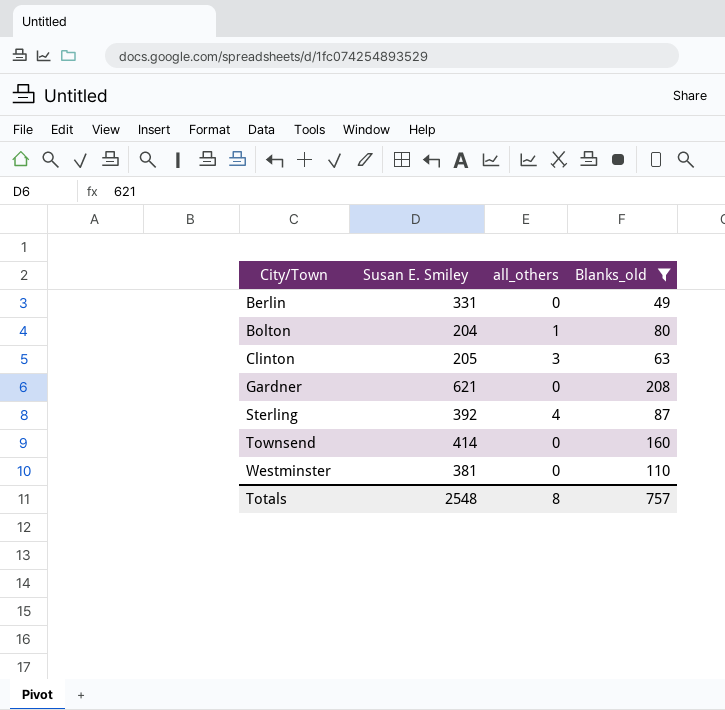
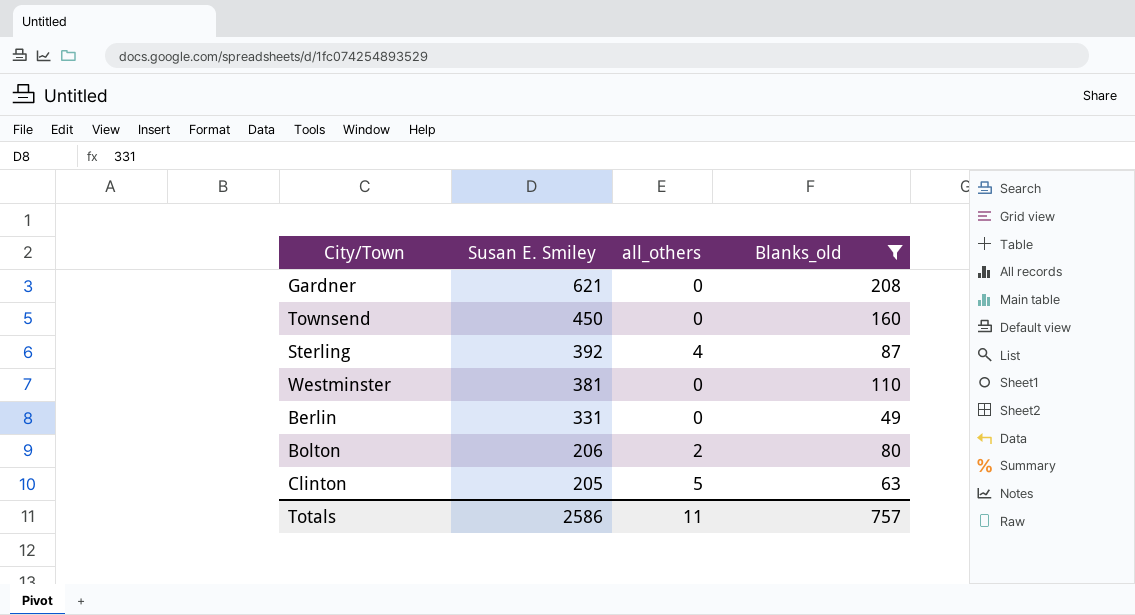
row order: City/Town ascending -> Susan E. Smiley descending
Townsend | Susan E. Smiley: 414 -> 450
Bolton | Susan E. Smiley: 204 -> 206
Bolton | all_others: 1 -> 2
Clinton | all_others: 3 -> 5
Totals | Susan E. Smiley: 2548 -> 2586
Totals | all_others: 8 -> 11

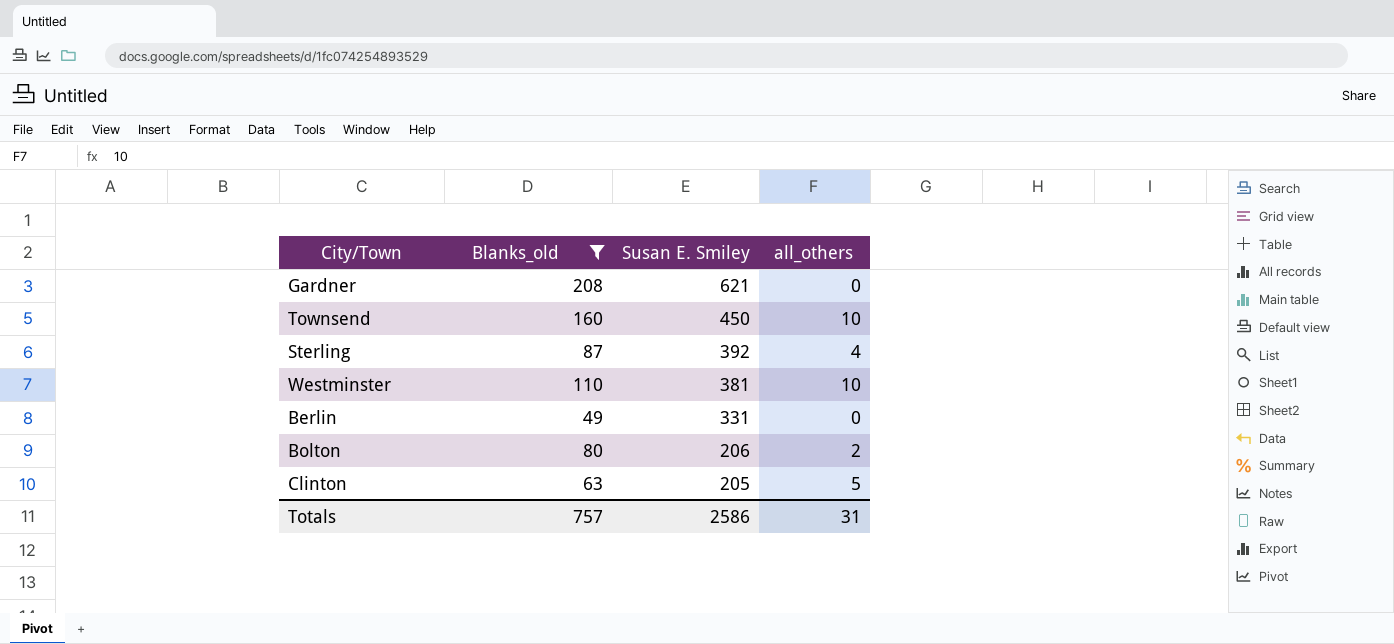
column Blanks_old | position: 4 -> 2
Townsend | all_others: 0 -> 10
Westminster | all_others: 0 -> 10
Totals | all_others: 11 -> 31

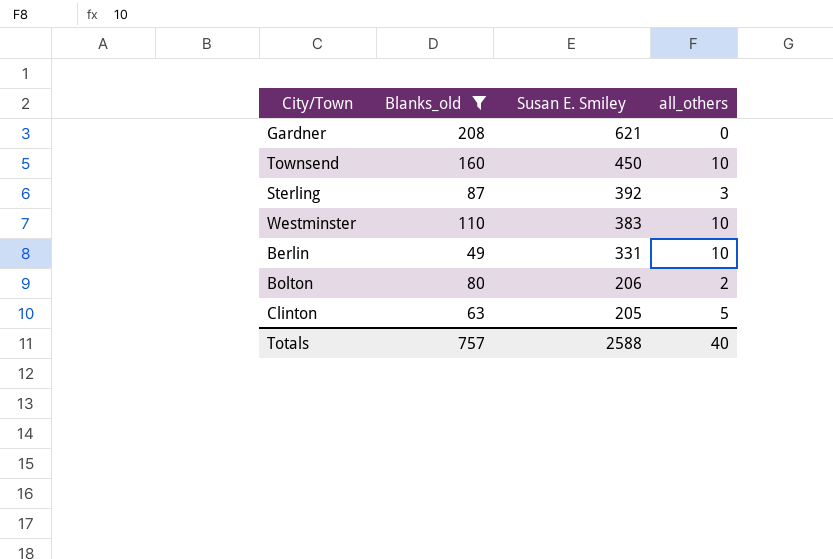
Sterling | all_others: 4 -> 3
Westminster | Susan E. Smiley: 381 -> 383
Berlin | all_others: 0 -> 10
Totals | Susan E. Smiley: 2586 -> 2588
Totals | all_others: 31 -> 40

